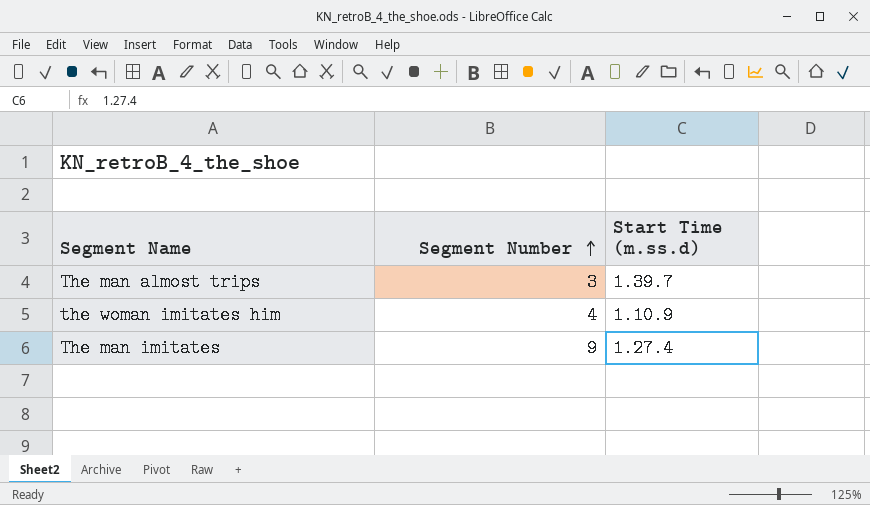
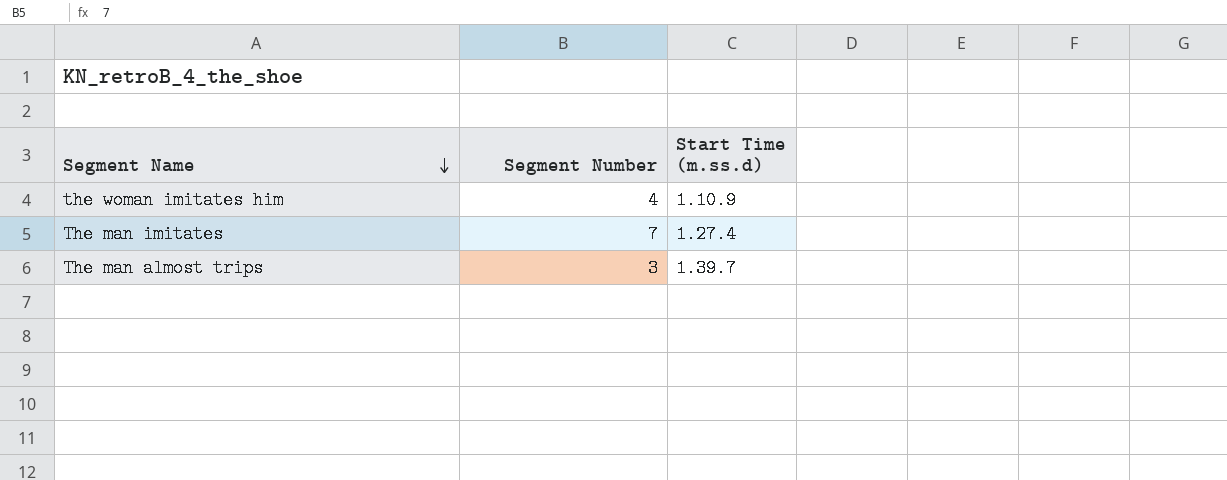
row order: Segment Number ascending -> Segment Name descending
The man imitates | Segment Number: 9 -> 7

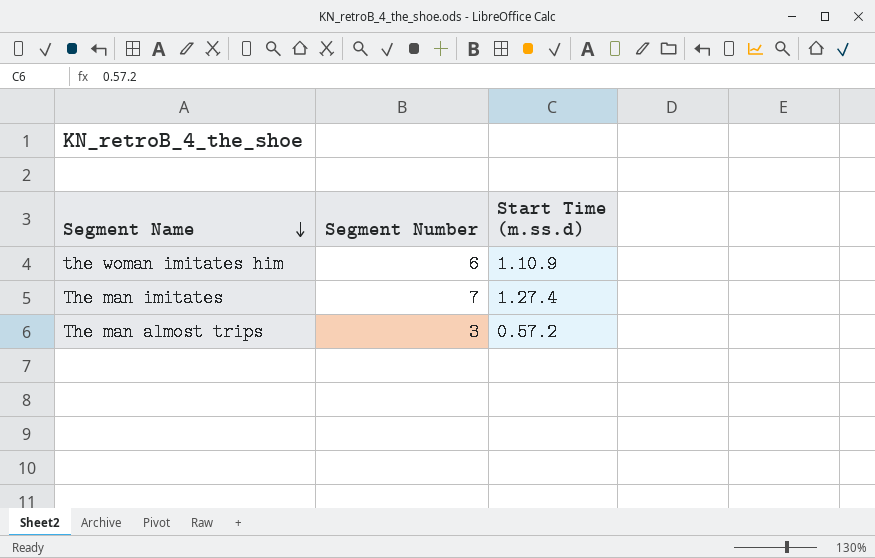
the woman imitates him | Segment Number: 4 -> 6
The man almost trips | Start Time (m.ss.d): 1.39.7 -> 0.57.2

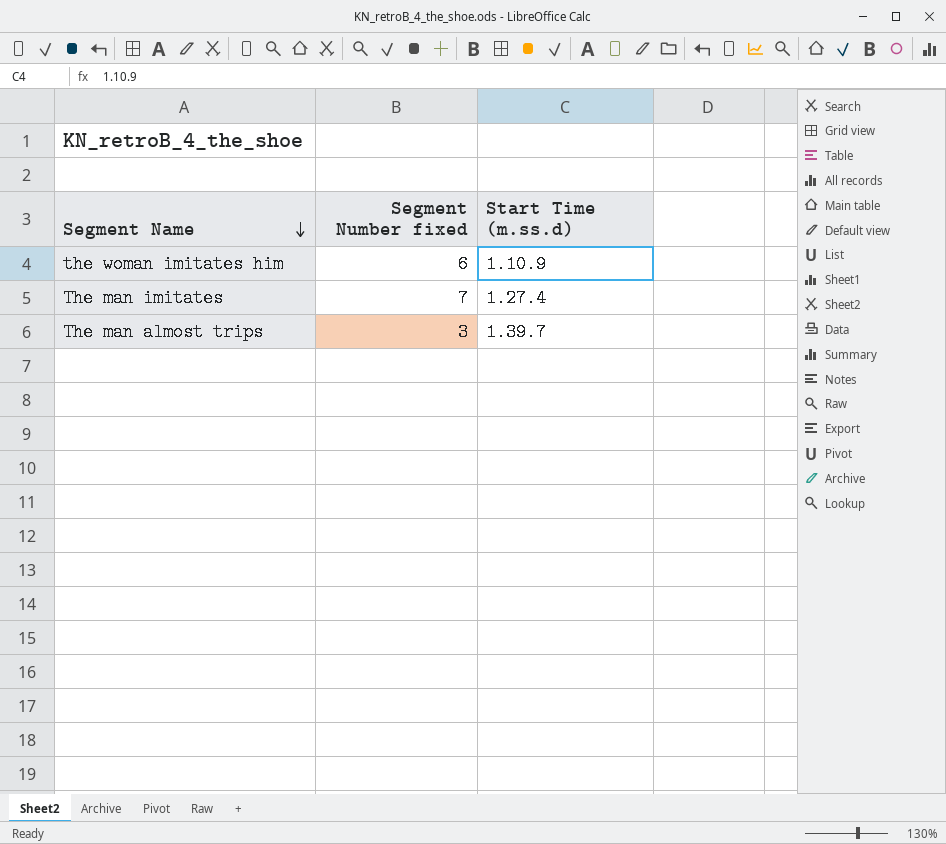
column name: Segment Number -> Segment Number fixed
The man almost trips | Start Time (m.ss.d): 0.57.2 -> 1.39.7

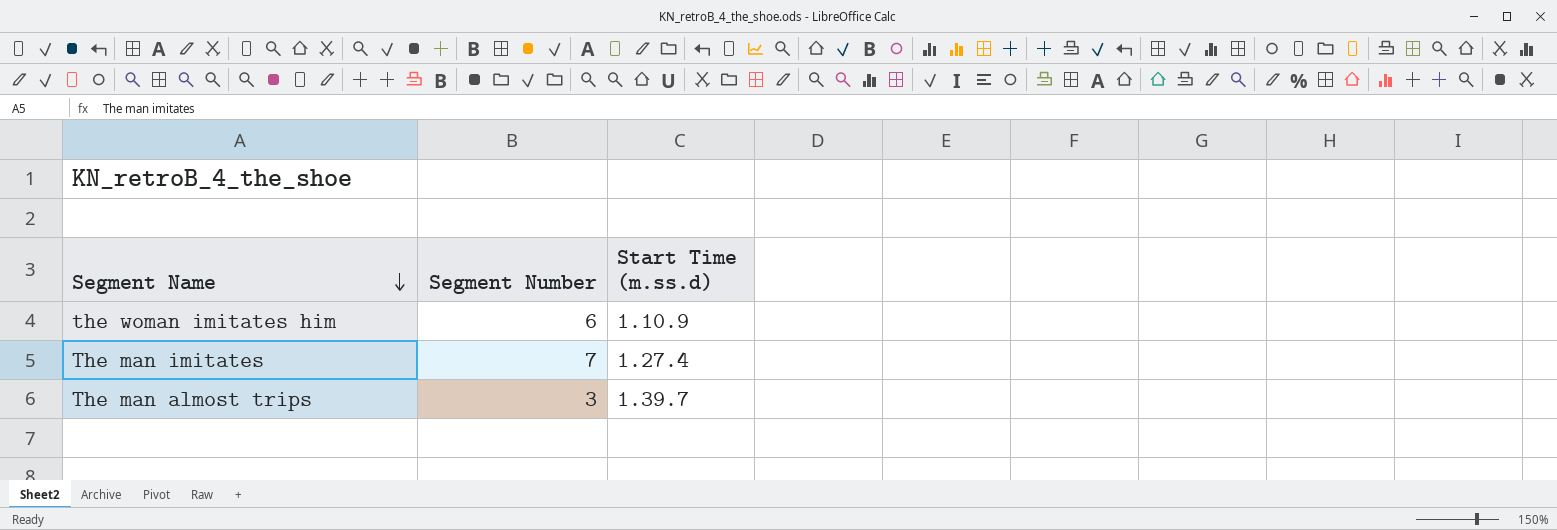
column name: Segment Number fixed -> Segment Number

